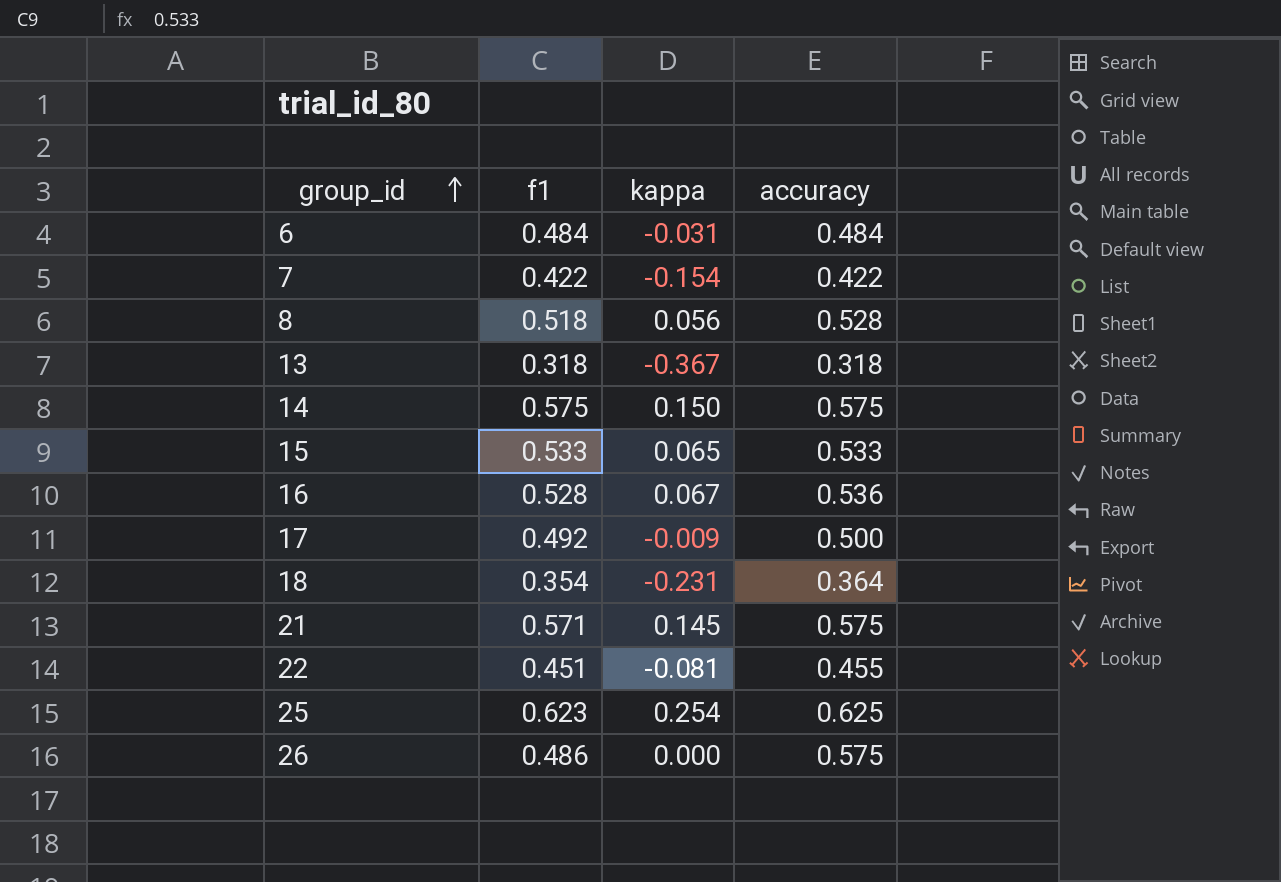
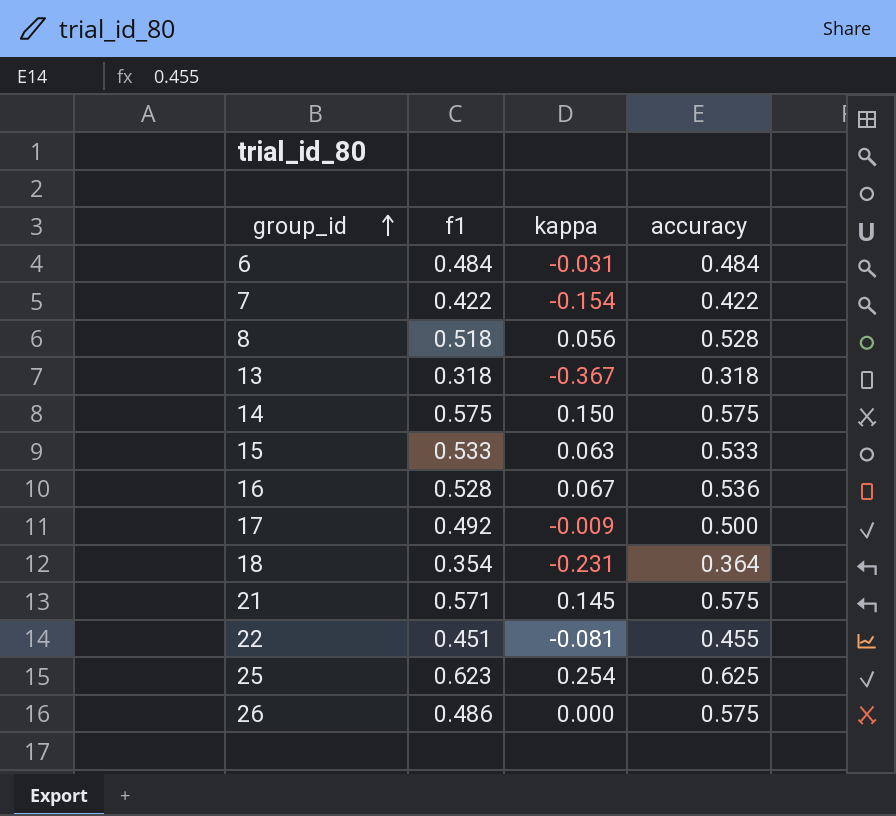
15 | kappa: 0.065 -> 0.063

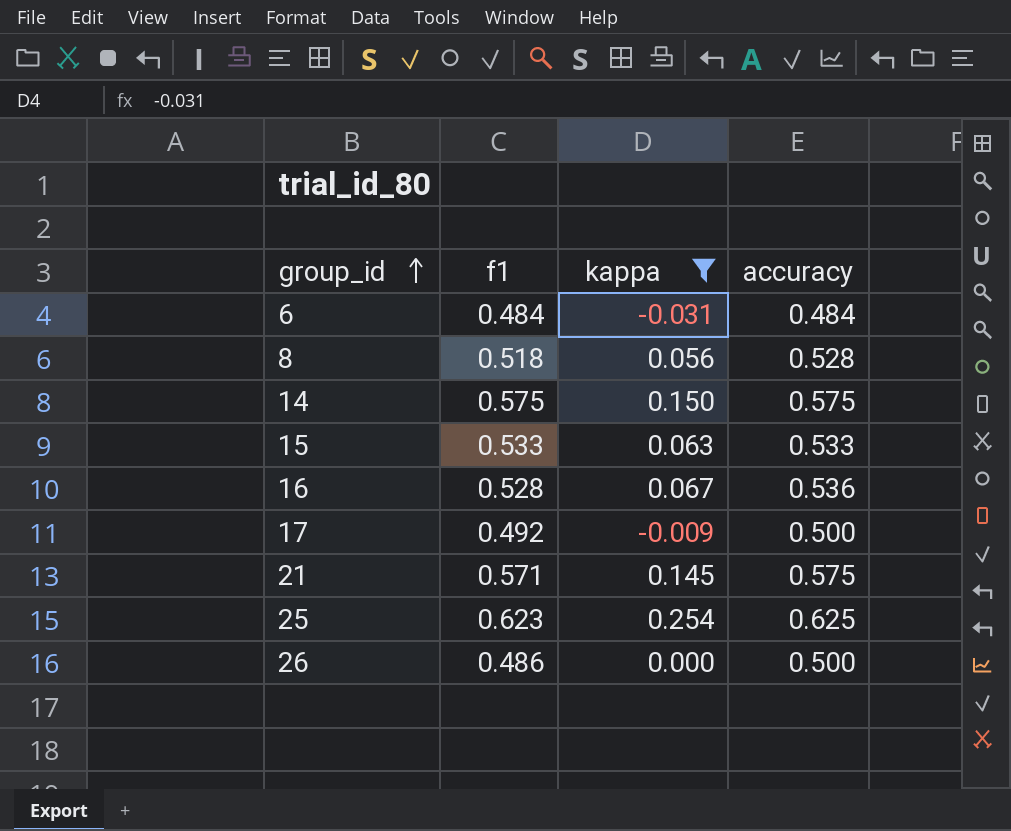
filter: none -> kappa >= -0.031
26 | accuracy: 0.575 -> 0.500

